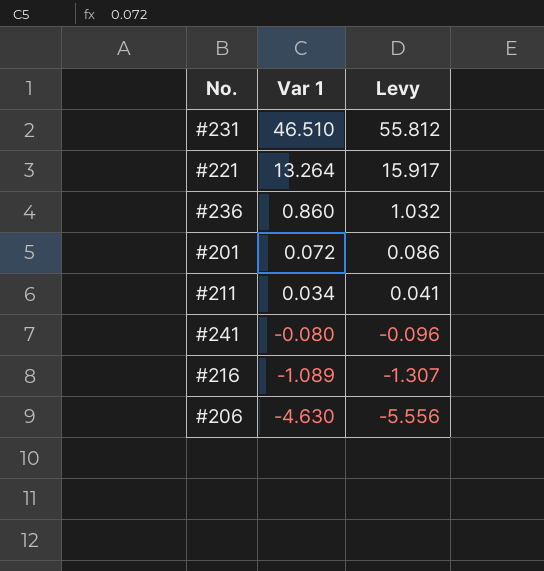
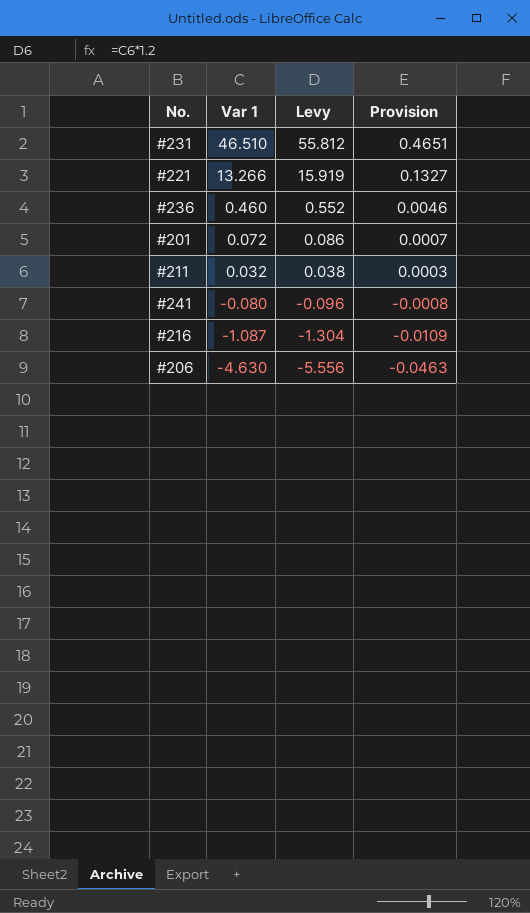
column Provision | formula: none -> [Var 1] * 0.01
#221 | Var 1: 13.264 -> 13.266
#221 | Levy: 15.917 -> 15.919
#236 | Var 1: 0.860 -> 0.460
#236 | Levy: 1.032 -> 0.552
#211 | Var 1: 0.034 -> 0.032
#211 | Levy: 0.041 -> 0.038
#216 | Var 1: -1.089 -> -1.087
#216 | Levy: -1.307 -> -1.304

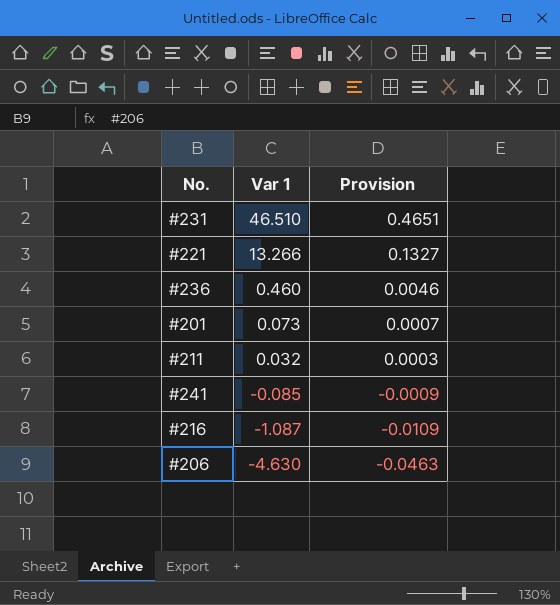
column Levy | formula: [Var 1] * 1.2 -> none
#201 | Var 1: 0.072 -> 0.073
#241 | Var 1: -0.080 -> -0.085
#241 | Provision: -0.0008 -> -0.0009

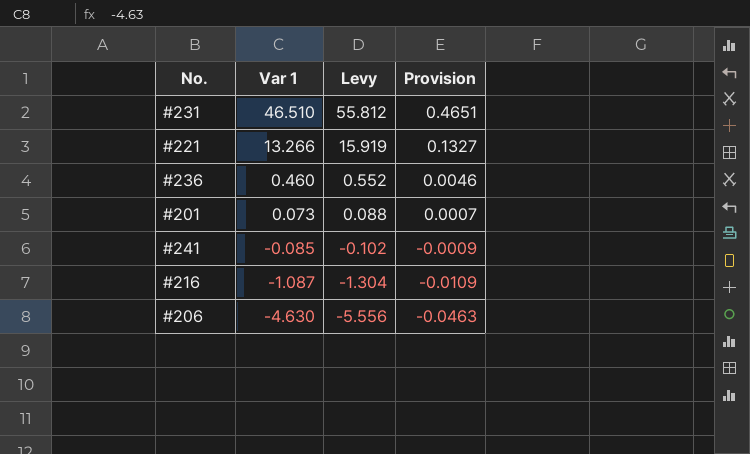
column Levy | formula: none -> [Var 1] * 1.2
row #211: 0.032 | 0.0003 -> none

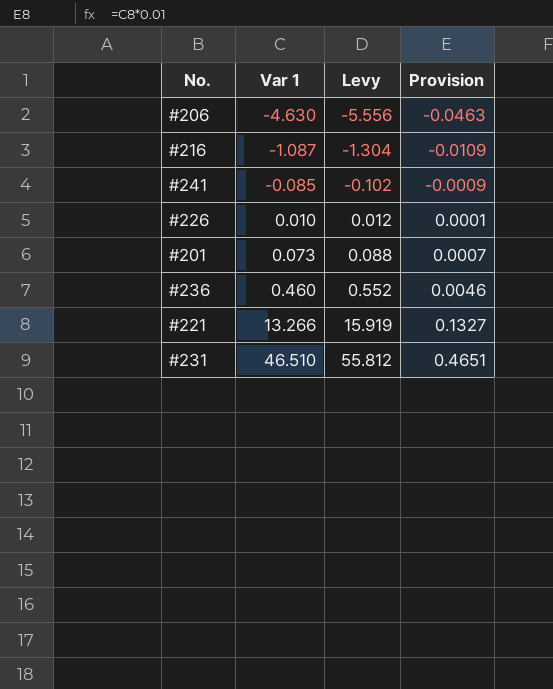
row order: Var 1 descending -> Var 1 ascending
row #226: none -> 0.010 | 0.012 | 0.0001

